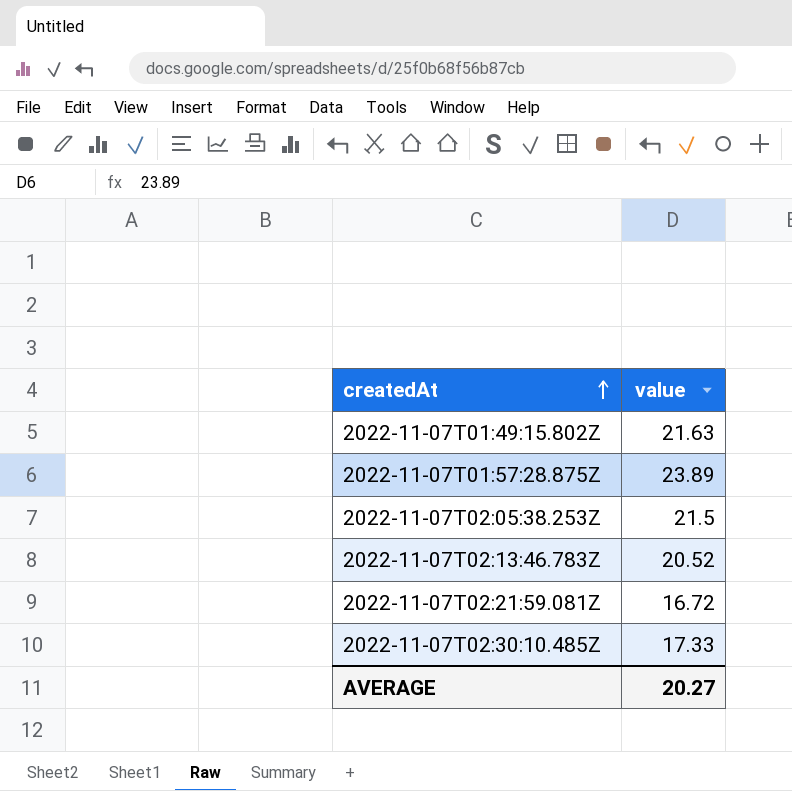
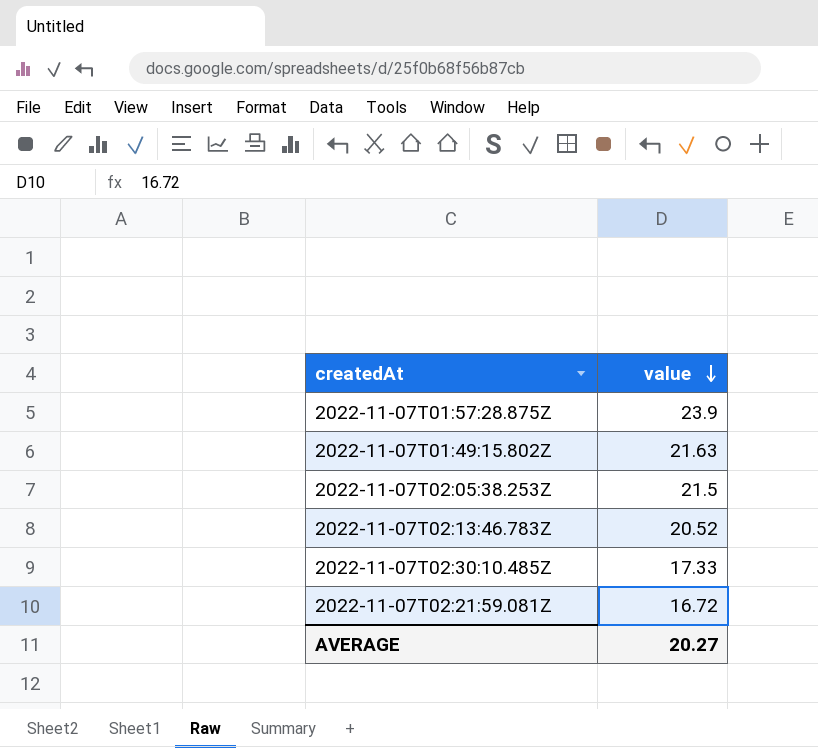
row order: createdAt ascending -> value descending
2022-11-07T01:57:28.875Z | value: 23.89 -> 23.9

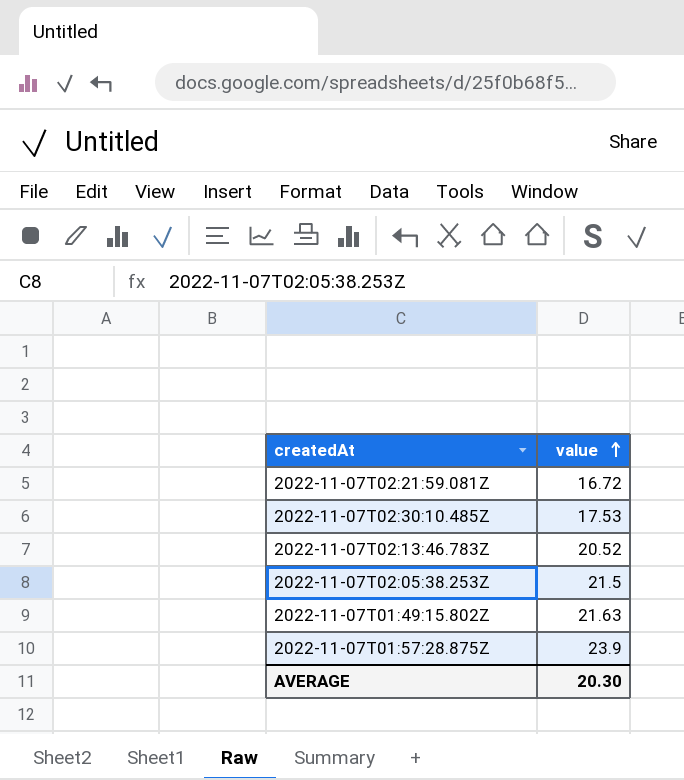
row order: value descending -> value ascending
2022-11-07T02:30:10.485Z | value: 17.33 -> 17.53
AVERAGE | value: 20.27 -> 20.30

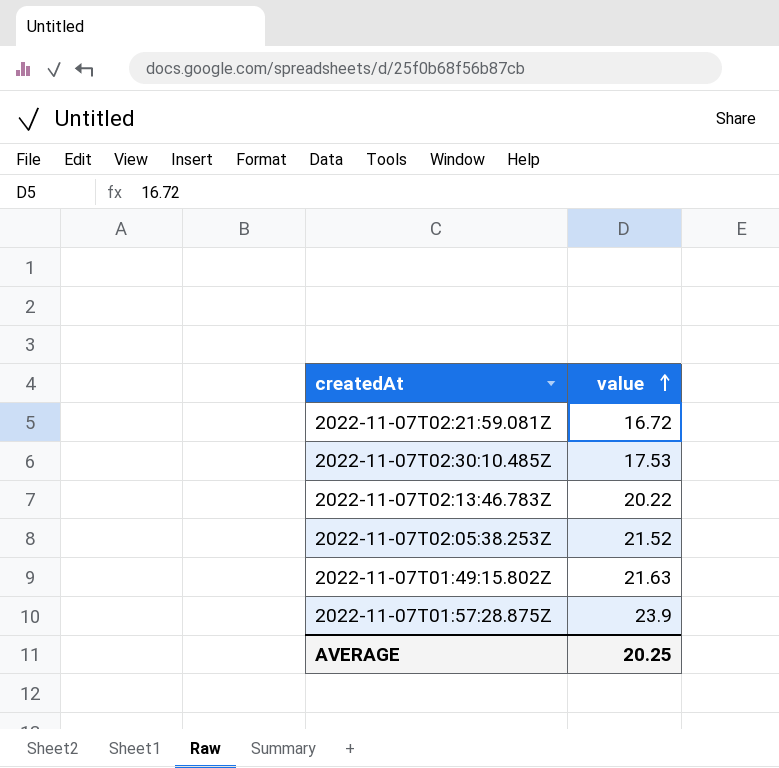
2022-11-07T02:13:46.783Z | value: 20.52 -> 20.22
2022-11-07T02:05:38.253Z | value: 21.5 -> 21.52
AVERAGE | value: 20.30 -> 20.25

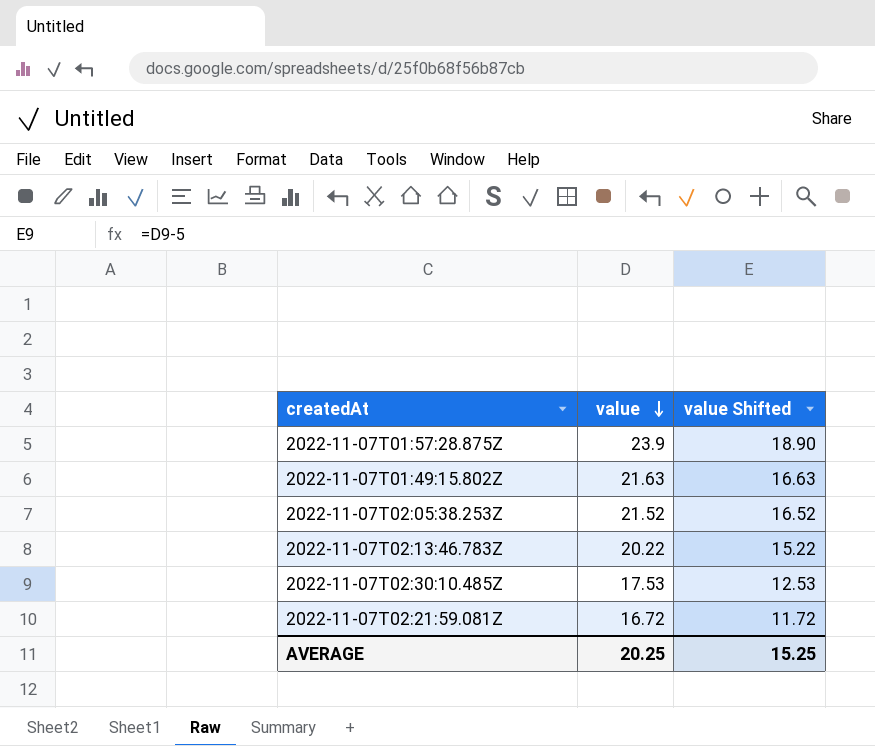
row order: value ascending -> value descending
column value Shifted | formula: none -> [value] - 5

